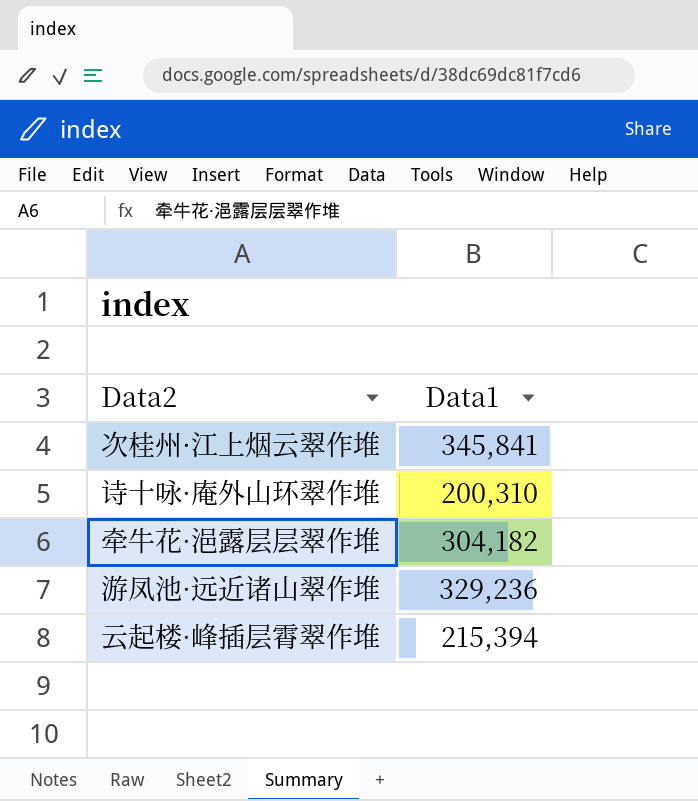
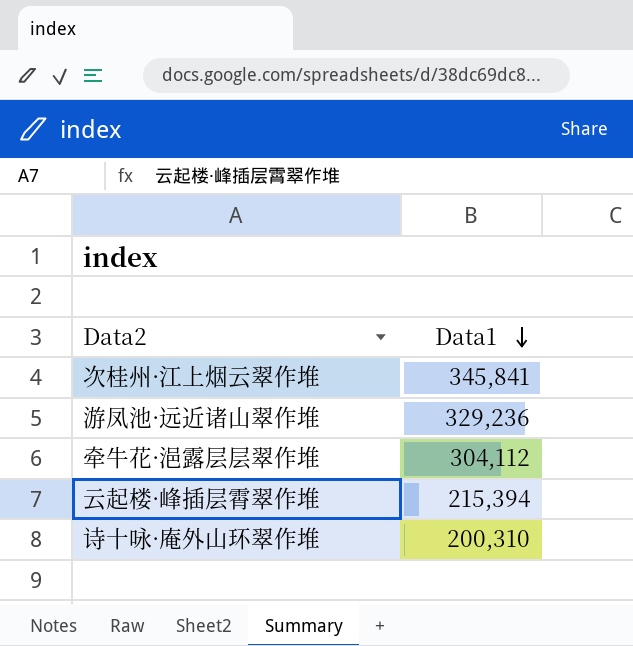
row order: none -> Data1 descending
牵牛花·浥露层层翠作堆 | Data1: 304,182 -> 304,112

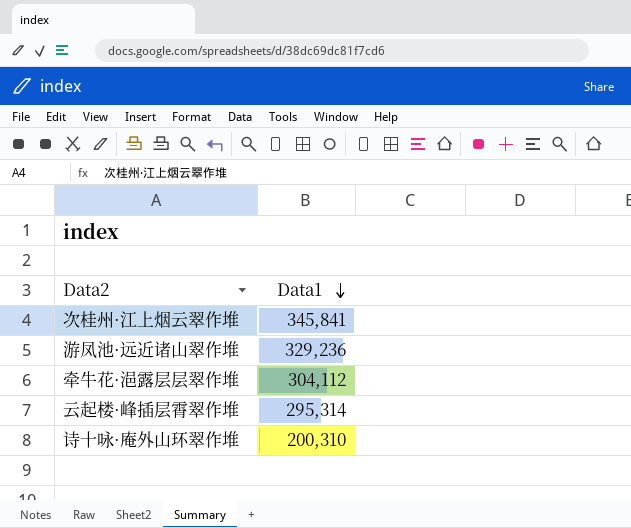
云起楼·峰插层霄翠作堆 | Data1: 215,394 -> 295,314

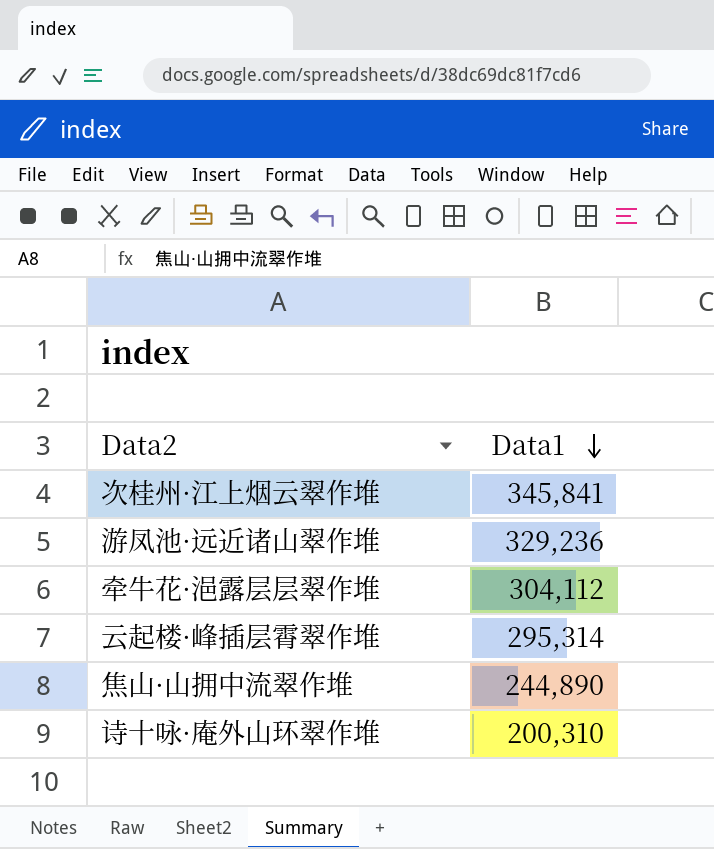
row 焦山·山拥中流翠作堆: none -> 244,890

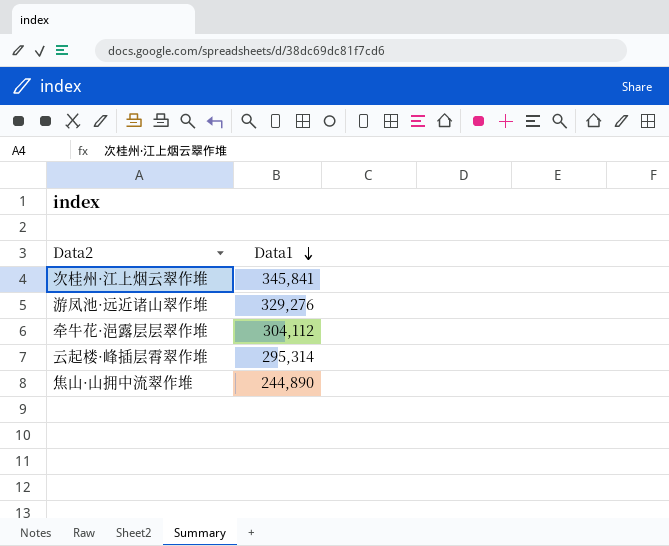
row 诗十咏·庵外山环翠作堆: 200,310 -> none
游凤池·远近诸山翠作堆 | Data1: 329,236 -> 329,276

